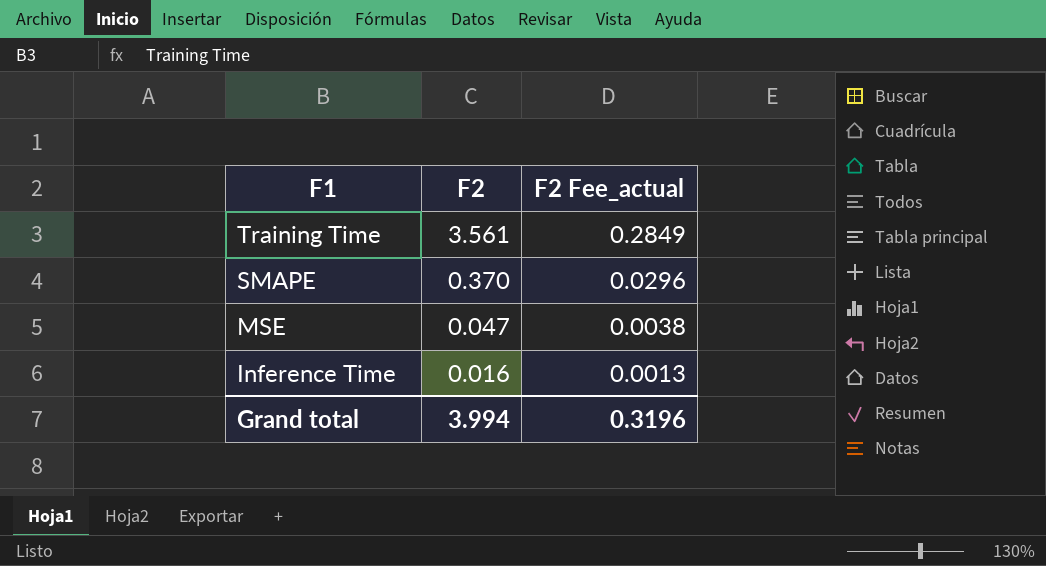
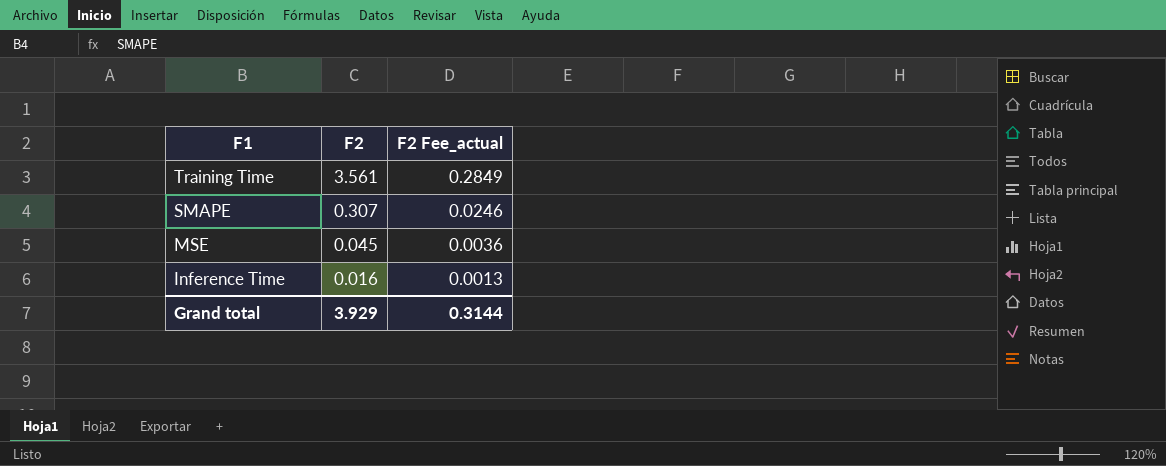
SMAPE | F2: 0.370 -> 0.307
SMAPE | F2 Fee_actual: 0.0296 -> 0.0246
MSE | F2: 0.047 -> 0.045
MSE | F2 Fee_actual: 0.0038 -> 0.0036
Grand total | F2: 3.994 -> 3.929
Grand total | F2 Fee_actual: 0.3196 -> 0.3144

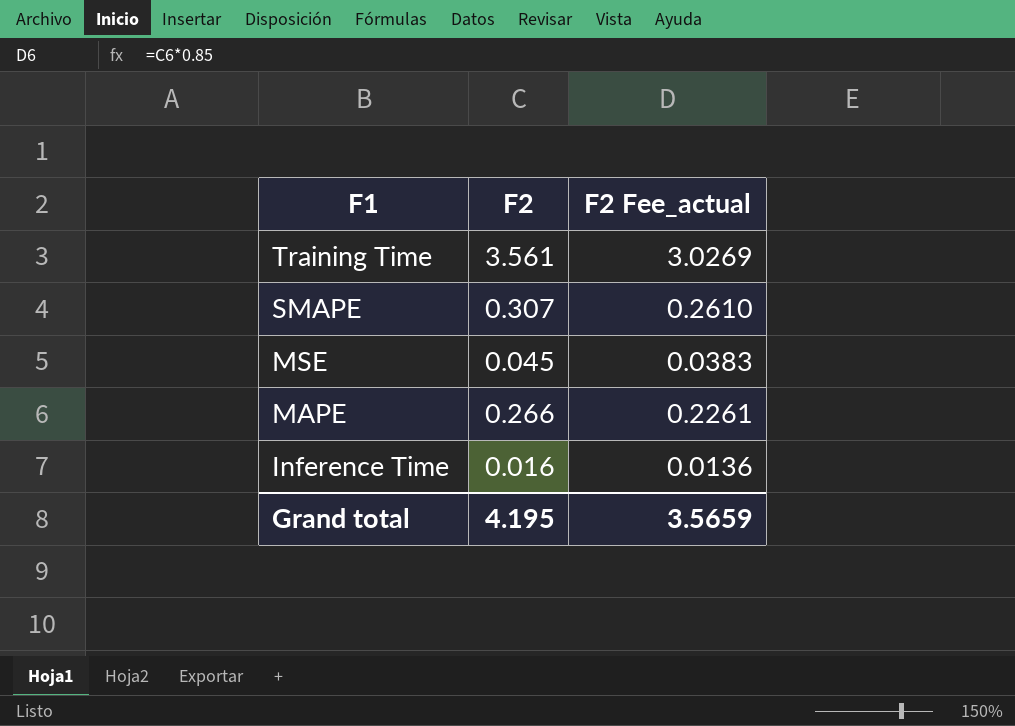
column F2 Fee_actual | formula: [F2] * 0.08 -> [F2] * 0.85
row MAPE: none -> 0.266 | 0.2261
Grand total | F2: 3.929 -> 4.195
Grand total | F2 Fee_actual: 0.3144 -> 3.5659

